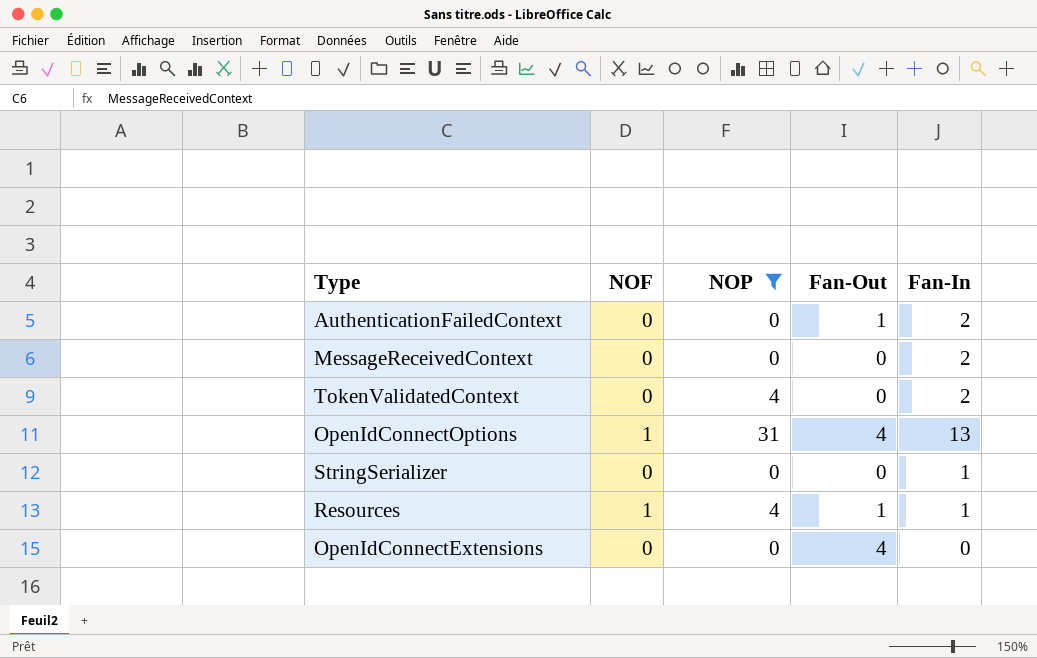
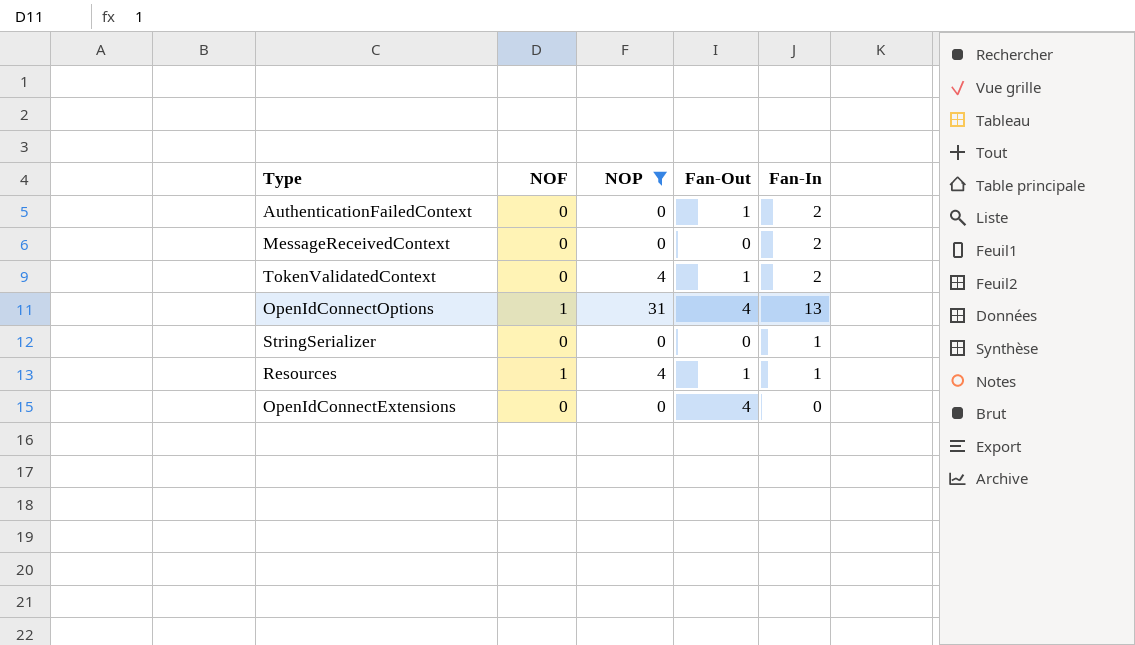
TokenValidatedContext | Fan-Out: 0 -> 1

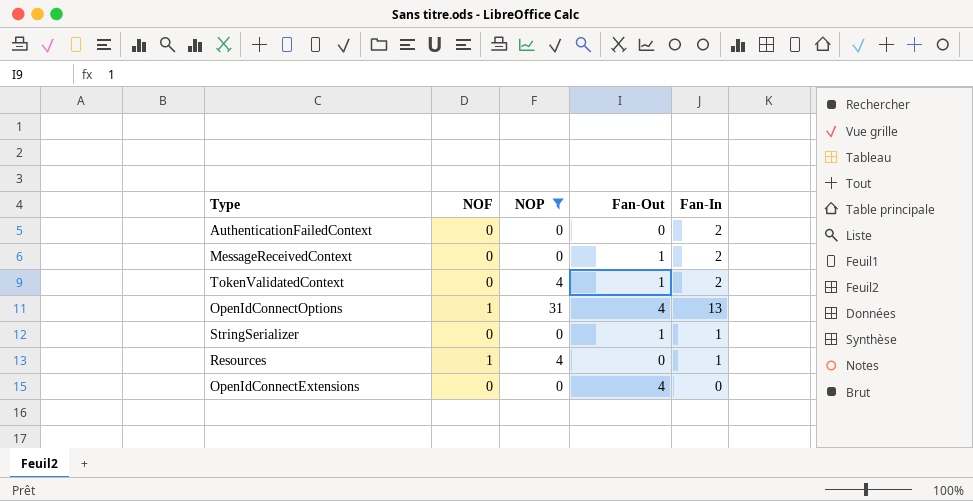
AuthenticationFailedContext | Fan-Out: 1 -> 0
MessageReceivedContext | Fan-Out: 0 -> 1
StringSerializer | Fan-Out: 0 -> 1
Resources | Fan-Out: 1 -> 0

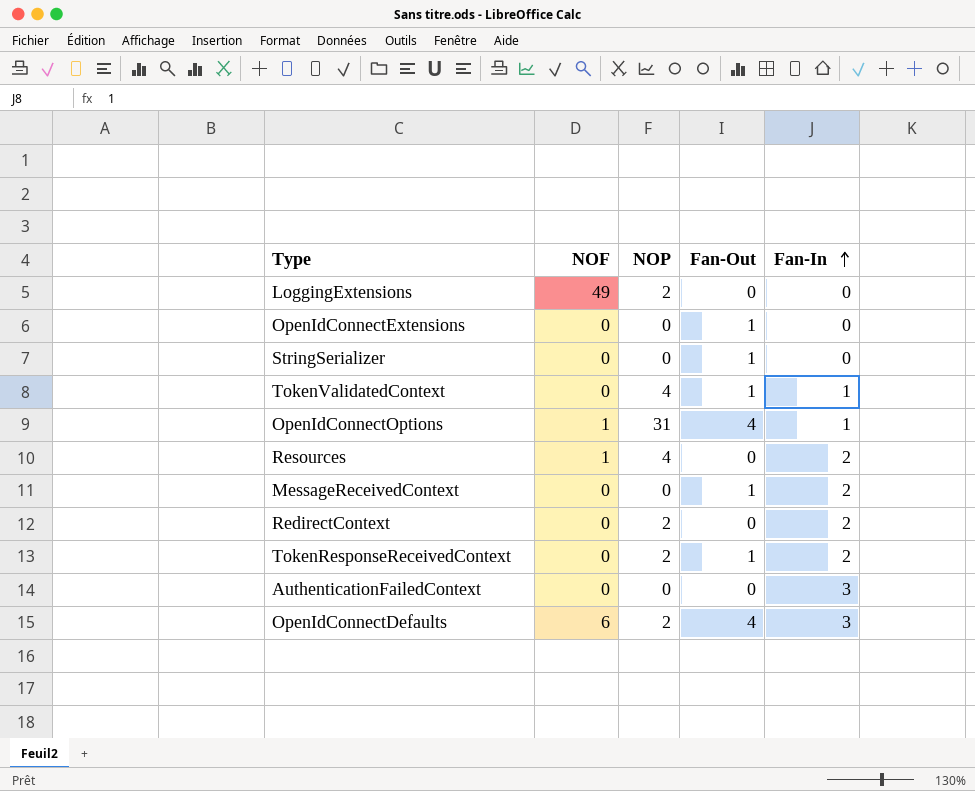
filter: NOP != 2 -> none
row order: none -> Fan-In ascending
OpenIdConnectExtensions | Fan-Out: 4 -> 1
StringSerializer | Fan-In: 1 -> 0
TokenValidatedContext | Fan-In: 2 -> 1
OpenIdConnectOptions | Fan-In: 13 -> 1
Resources | Fan-In: 1 -> 2
AuthenticationFailedContext | Fan-In: 2 -> 3

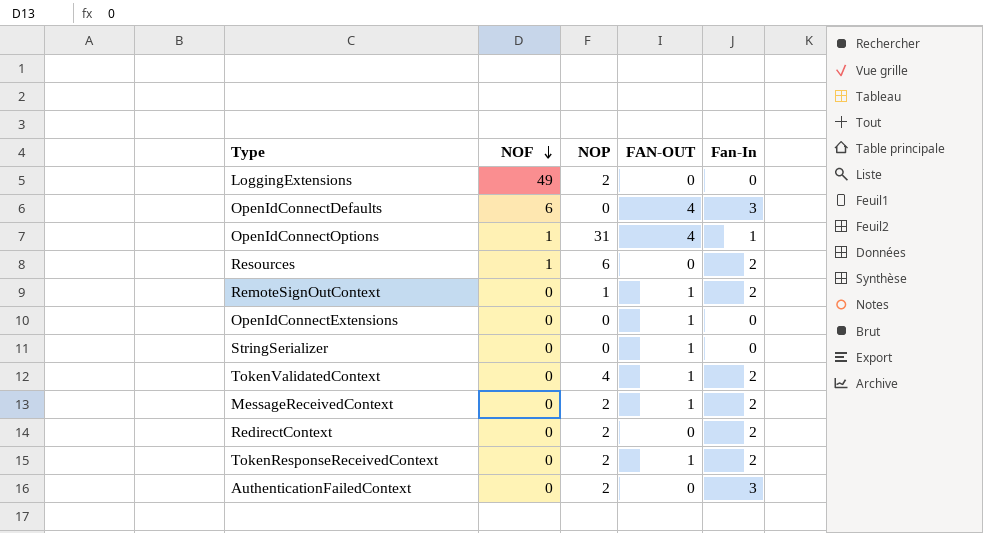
row order: Fan-In ascending -> NOF descending
column name: Fan-Out -> FAN-OUT
OpenIdConnectDefaults | NOP: 2 -> 0
Resources | NOP: 4 -> 6
row RemoteSignOutContext: none -> 0 | 1 | 1 | 2
TokenValidatedContext | Fan-In: 1 -> 2
MessageReceivedContext | NOP: 0 -> 2
AuthenticationFailedContext | NOP: 0 -> 2

